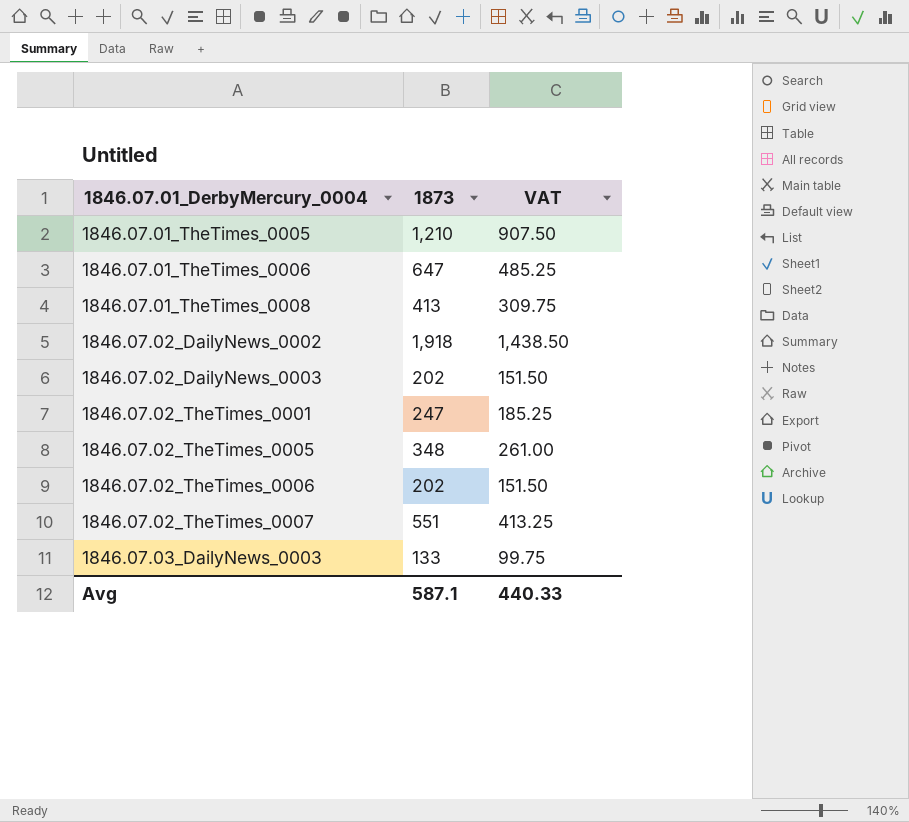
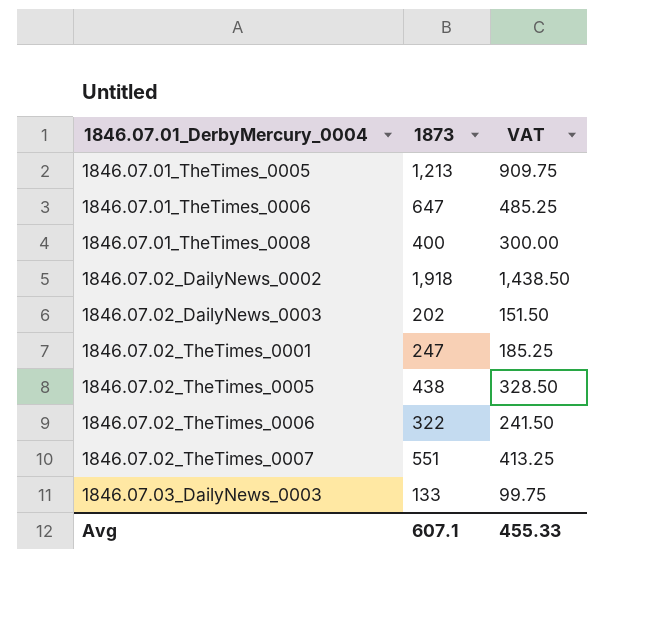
1846.07.01_TheTimes_0005 | 1873: 1,210 -> 1,213
1846.07.01_TheTimes_0005 | VAT: 907.50 -> 909.75
1846.07.01_TheTimes_0008 | 1873: 413 -> 400
1846.07.01_TheTimes_0008 | VAT: 309.75 -> 300.00
1846.07.02_TheTimes_0005 | 1873: 348 -> 438
1846.07.02_TheTimes_0005 | VAT: 261.00 -> 328.50
1846.07.02_TheTimes_0006 | 1873: 202 -> 322
1846.07.02_TheTimes_0006 | VAT: 151.50 -> 241.50
Avg | 1873: 587.1 -> 607.1
Avg | VAT: 440.33 -> 455.33

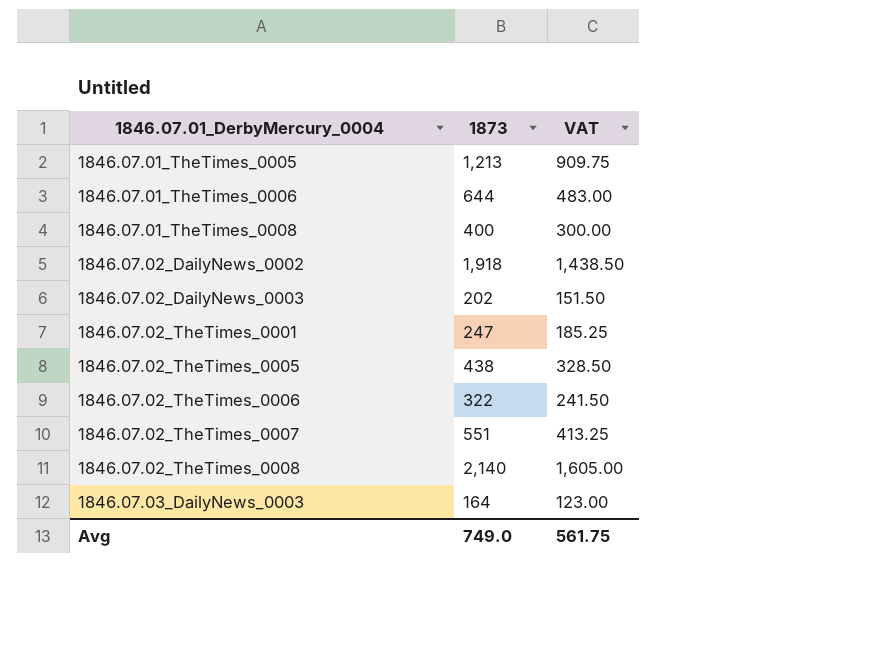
1846.07.01_TheTimes_0006 | 1873: 647 -> 644
1846.07.01_TheTimes_0006 | VAT: 485.25 -> 483.00
row 1846.07.02_TheTimes_0008: none -> 2,140 | 1,605.00
1846.07.03_DailyNews_0003 | 1873: 133 -> 164
1846.07.03_DailyNews_0003 | VAT: 99.75 -> 123.00
Avg | 1873: 607.1 -> 749.0
Avg | VAT: 455.33 -> 561.75

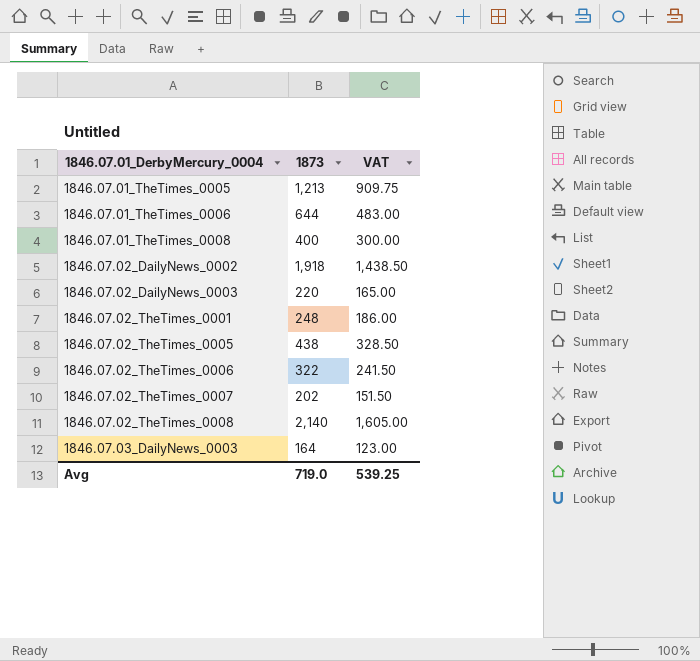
1846.07.02_DailyNews_0003 | 1873: 202 -> 220
1846.07.02_DailyNews_0003 | VAT: 151.50 -> 165.00
1846.07.02_TheTimes_0001 | 1873: 247 -> 248
1846.07.02_TheTimes_0001 | VAT: 185.25 -> 186.00
1846.07.02_TheTimes_0007 | 1873: 551 -> 202
1846.07.02_TheTimes_0007 | VAT: 413.25 -> 151.50
Avg | 1873: 749.0 -> 719.0
Avg | VAT: 561.75 -> 539.25

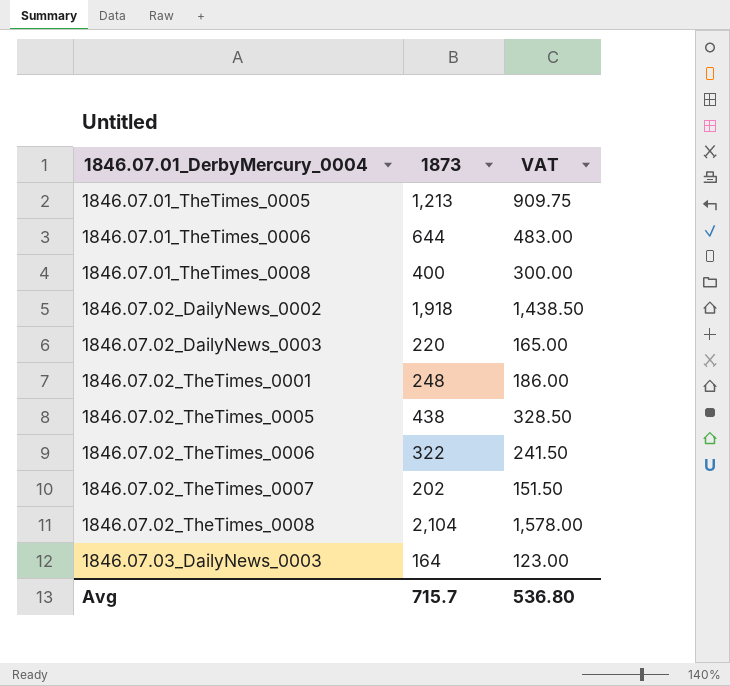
1846.07.02_TheTimes_0008 | 1873: 2,140 -> 2,104
1846.07.02_TheTimes_0008 | VAT: 1,605.00 -> 1,578.00
Avg | 1873: 719.0 -> 715.7
Avg | VAT: 539.25 -> 536.80

